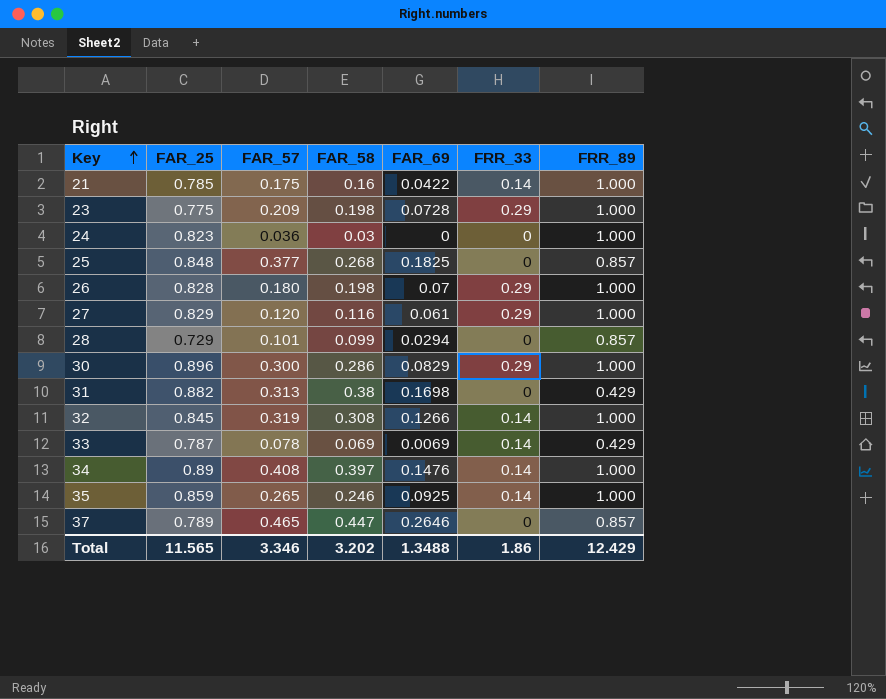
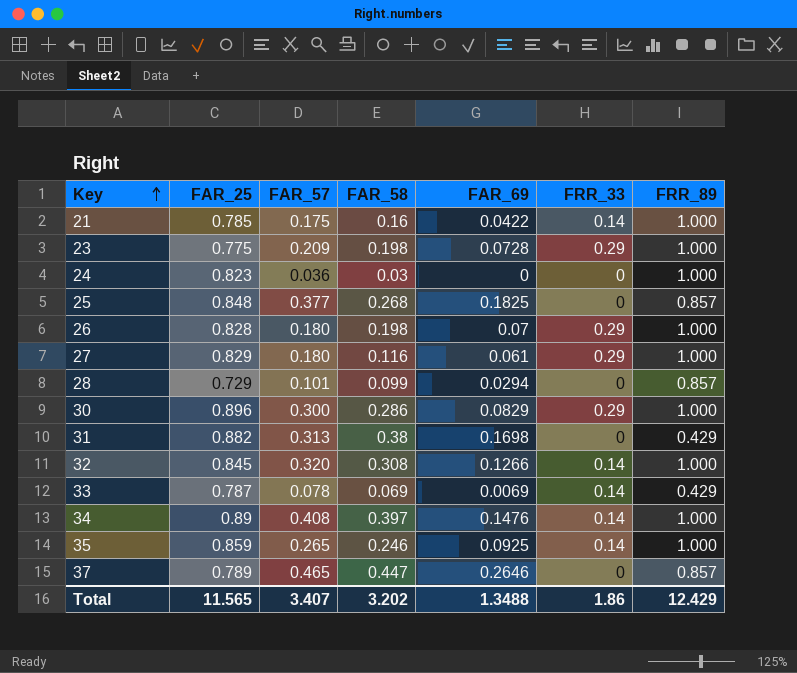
27 | FAR_57: 0.120 -> 0.180
32 | FAR_57: 0.319 -> 0.320
Total | FAR_57: 3.346 -> 3.407

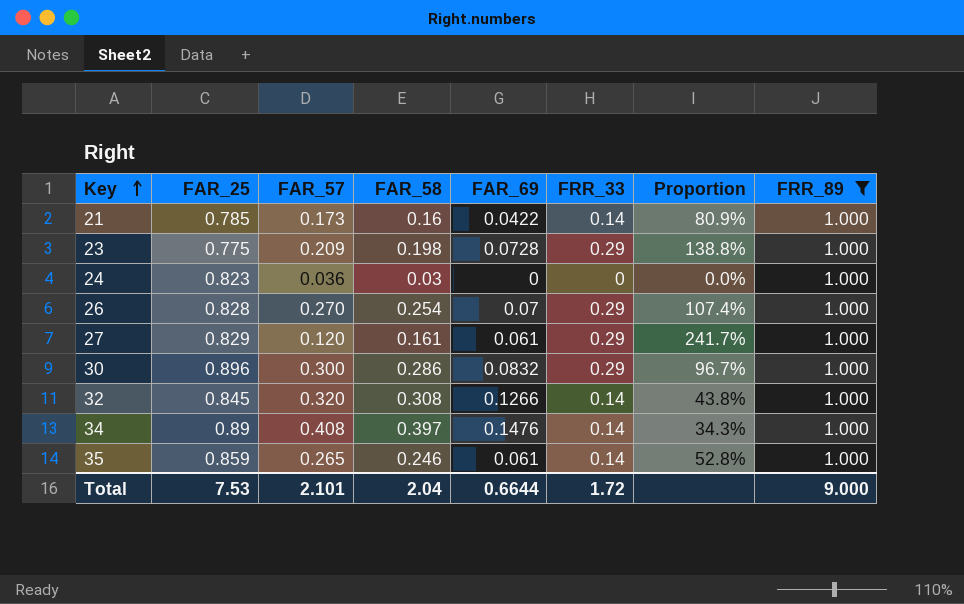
filter: none -> FRR_89 = 1.000
column Proportion | formula: none -> [FRR_33] / [FAR_57]
21 | FAR_57: 0.175 -> 0.173
26 | FAR_57: 0.180 -> 0.270
26 | FAR_58: 0.198 -> 0.254
27 | FAR_57: 0.180 -> 0.120
27 | FAR_58: 0.116 -> 0.161
30 | FAR_69: 0.0829 -> 0.0832
35 | FAR_69: 0.0925 -> 0.061
Total | FAR_25: 11.565 -> 7.53
Total | FAR_57: 3.407 -> 2.101
Total | FAR_58: 3.202 -> 2.04
Total | FAR_69: 1.3488 -> 0.6644
Total | FRR_33: 1.86 -> 1.72
Total | FRR_89: 12.429 -> 9.000

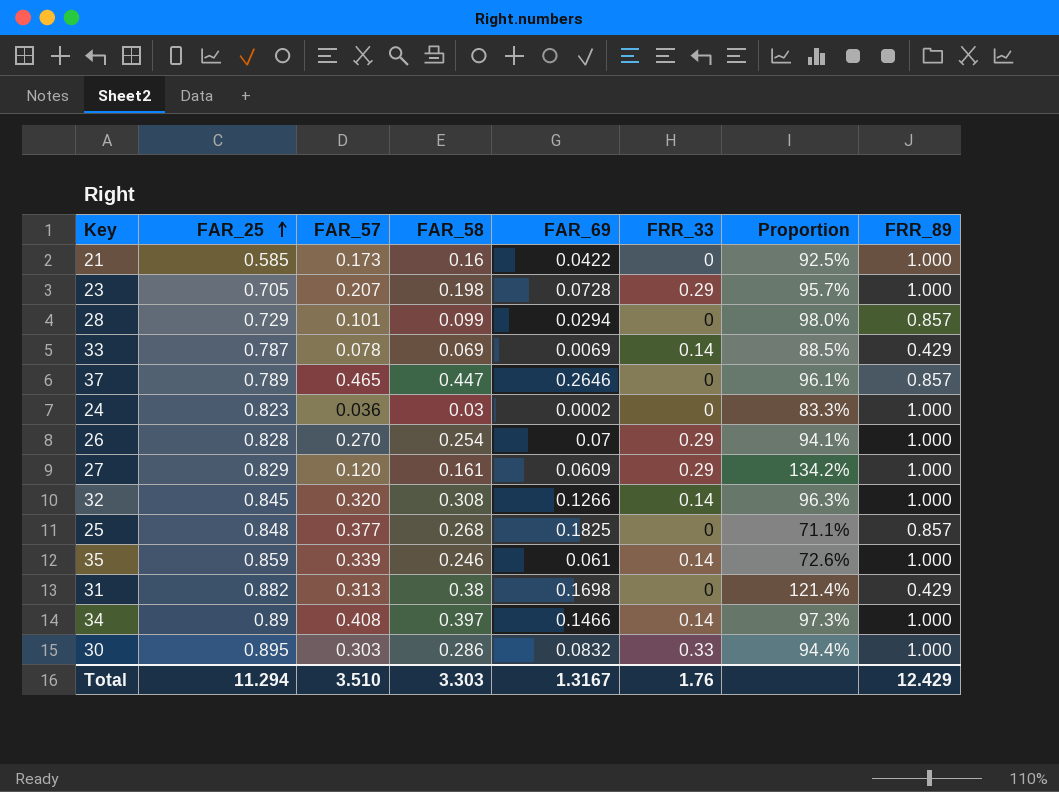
filter: FRR_89 = 1.000 -> none
row order: Key ascending -> FAR_25 ascending
column Proportion | formula: [FRR_33] / [FAR_57] -> [FAR_58] / [FAR_57]
21 | FAR_25: 0.785 -> 0.585
21 | FRR_33: 0.14 -> 0
23 | FAR_25: 0.775 -> 0.705
23 | FAR_57: 0.209 -> 0.207
24 | FAR_69: 0 -> 0.0002
27 | FAR_69: 0.061 -> 0.0609
35 | FAR_57: 0.265 -> 0.339
34 | FAR_69: 0.1476 -> 0.1466
30 | FAR_25: 0.896 -> 0.895
30 | FAR_57: 0.300 -> 0.303
30 | FRR_33: 0.29 -> 0.33
Total | FAR_25: 7.53 -> 11.294
Total | FAR_57: 2.101 -> 3.510
Total | FAR_58: 2.04 -> 3.303
Total | FAR_69: 0.6644 -> 1.3167
Total | FRR_33: 1.72 -> 1.76
Total | FRR_89: 9.000 -> 12.429

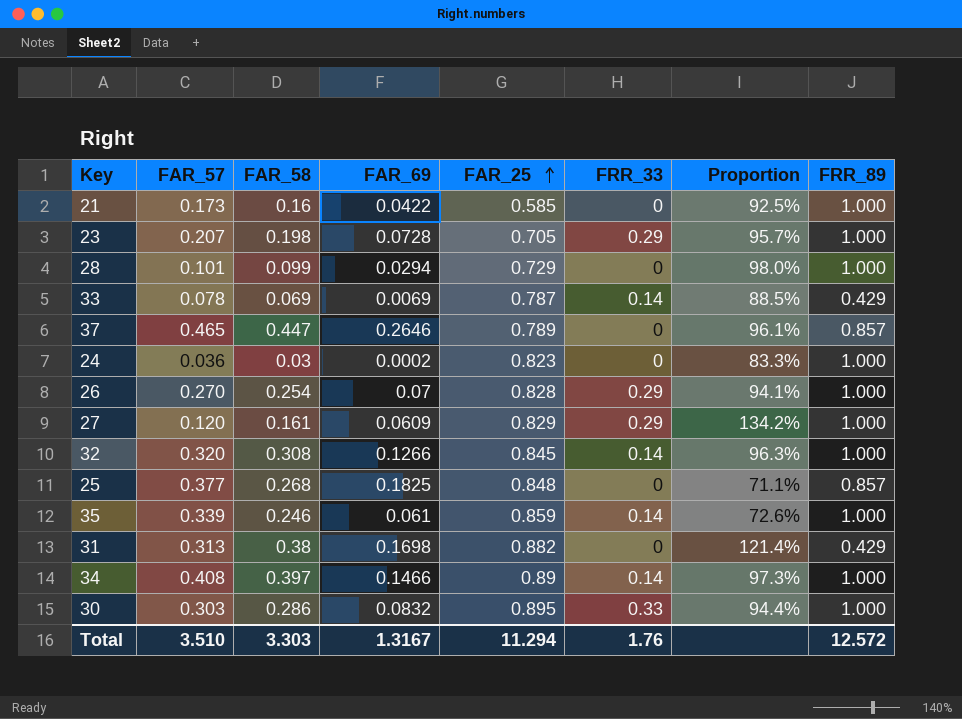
column FAR_25 | position: 2 -> 5
28 | FRR_89: 0.857 -> 1.000
Total | FRR_89: 12.429 -> 12.572

